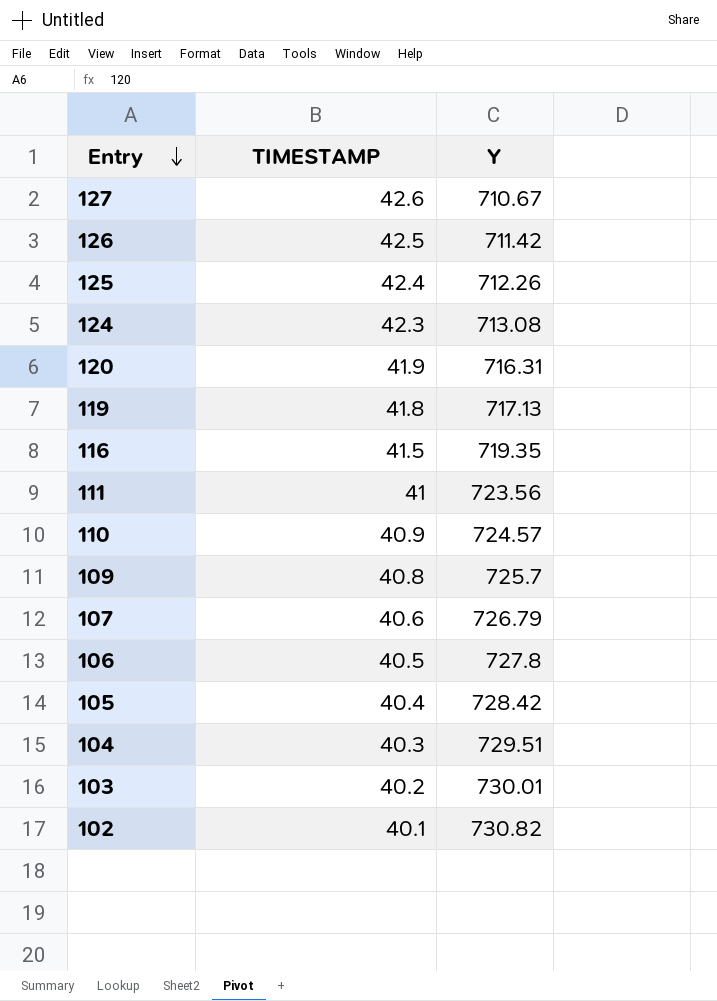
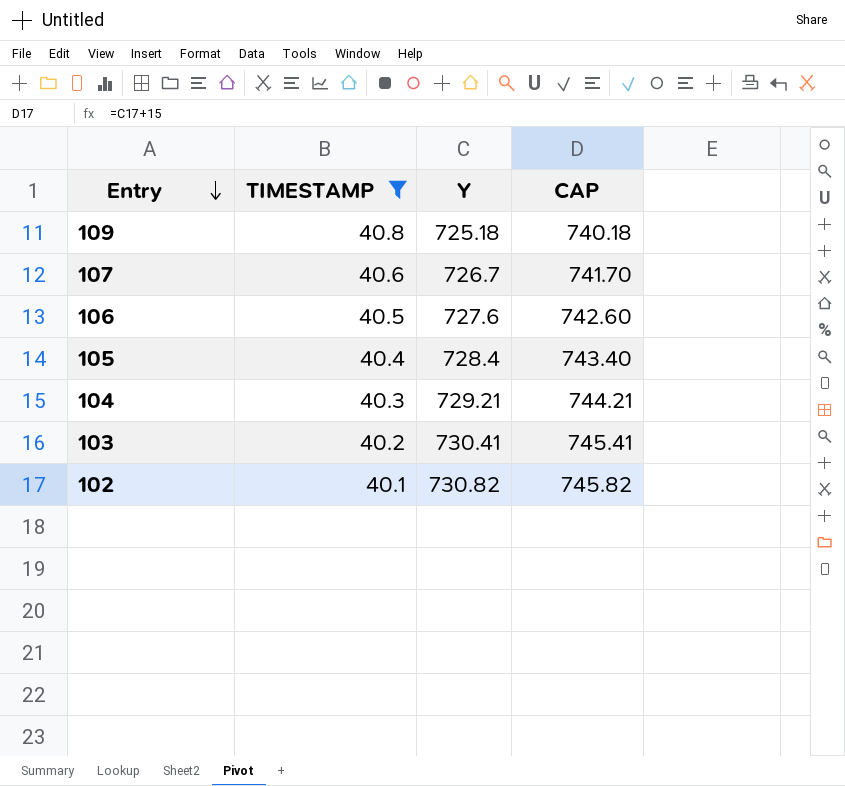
filter: none -> TIMESTAMP <= 40.8
column CAP | formula: none -> [Y] + 15
109 | Y: 725.7 -> 725.18
107 | Y: 726.79 -> 726.7
106 | Y: 727.8 -> 727.6
105 | Y: 728.42 -> 728.4
104 | Y: 729.51 -> 729.21
103 | Y: 730.01 -> 730.41

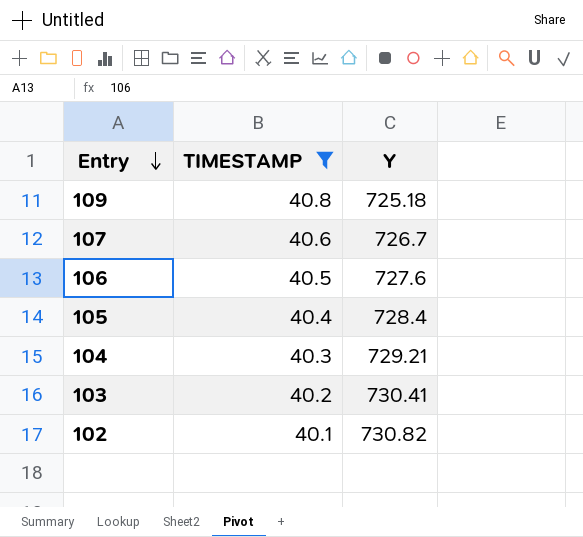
column CAP | formula: [Y] + 15 -> none

